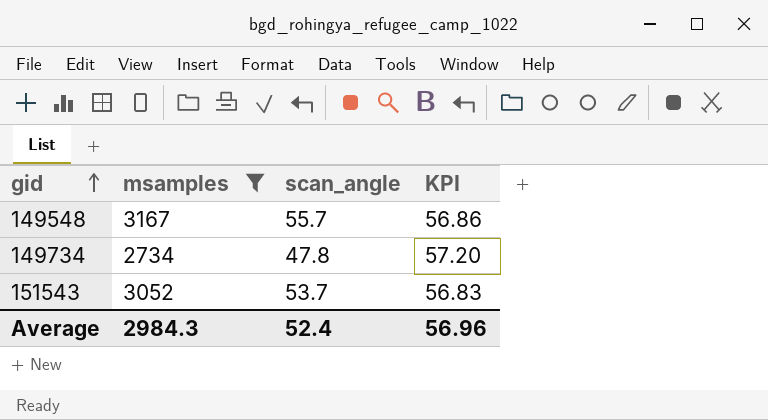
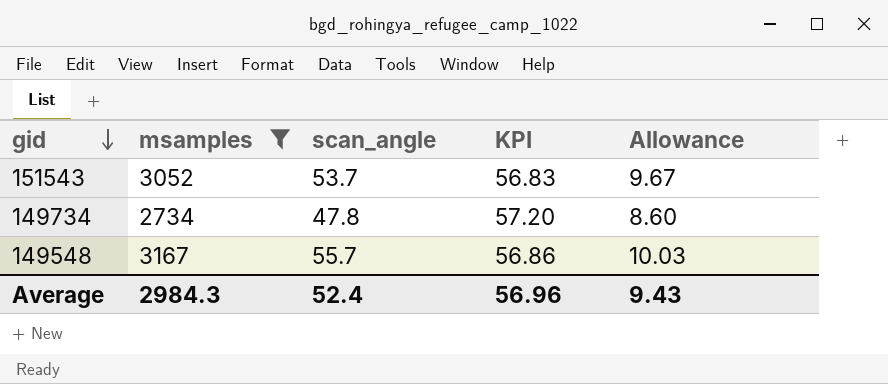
row order: gid ascending -> gid descending
column Allowance | formula: none -> [scan_angle] * 0.18

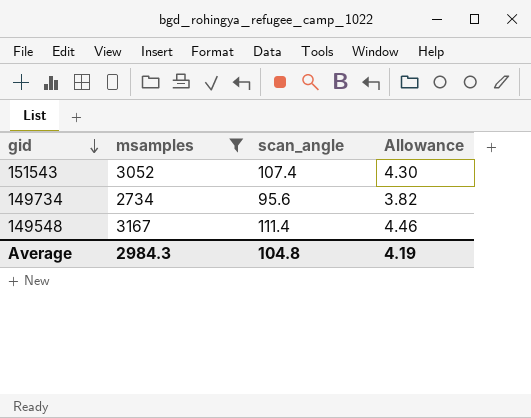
column KPI | formula: [msamples] / [scan_angle] -> none
column Allowance | formula: [scan_angle] * 0.18 -> [scan_angle] * 0.04
151543 | scan_angle: 53.7 -> 107.4
149734 | scan_angle: 47.8 -> 95.6
149548 | scan_angle: 55.7 -> 111.4
Average | scan_angle: 52.4 -> 104.8
Average | Allowance: 9.43 -> 4.19

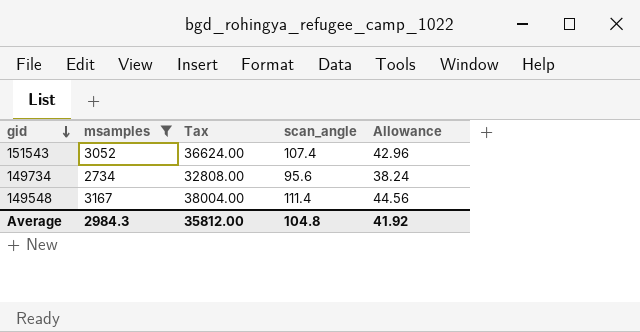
column Tax | formula: none -> [msamples] * 12
column Allowance | formula: [scan_angle] * 0.04 -> [scan_angle] * 0.4
Average | Allowance: 4.19 -> 41.92

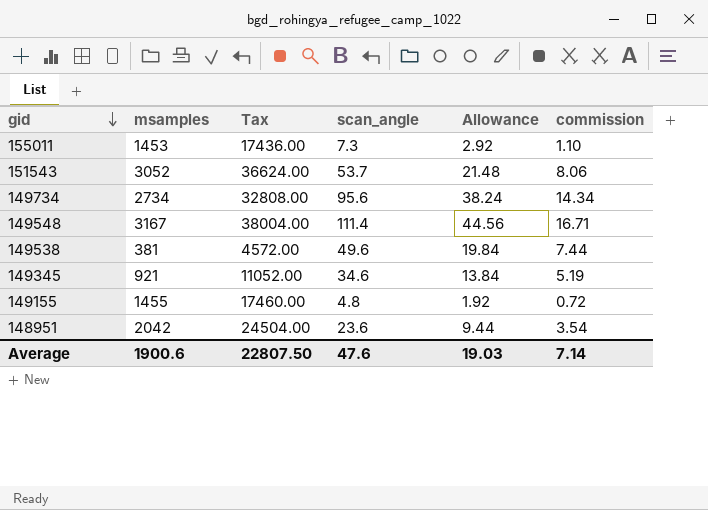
filter: msamples >= 2734 -> none
column commission | formula: none -> [scan_angle] * 0.15
151543 | scan_angle: 107.4 -> 53.7
151543 | Allowance: 42.96 -> 21.48
Average | msamples: 2984.3 -> 1900.6
Average | Tax: 35812.00 -> 22807.50
Average | scan_angle: 104.8 -> 47.6
Average | Allowance: 41.92 -> 19.03

